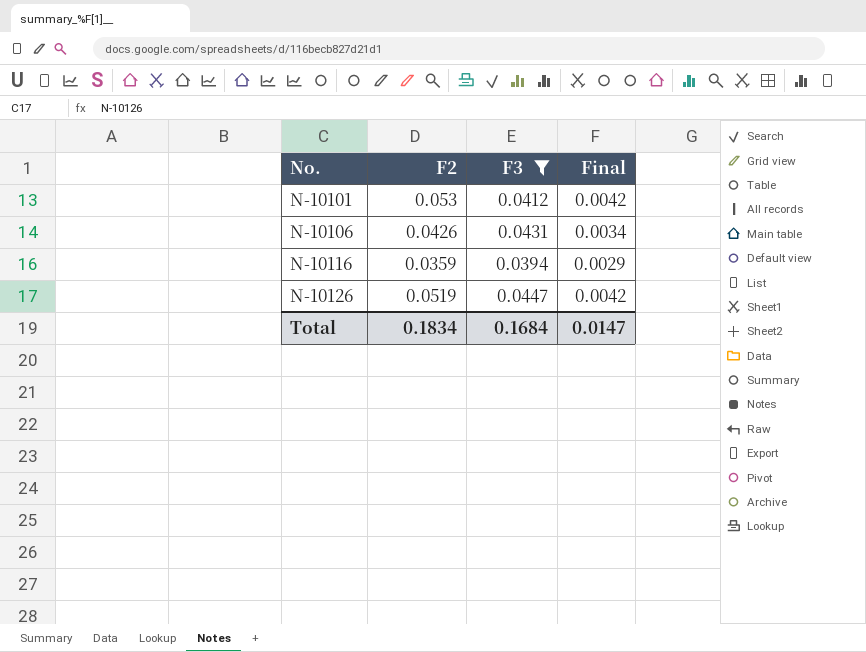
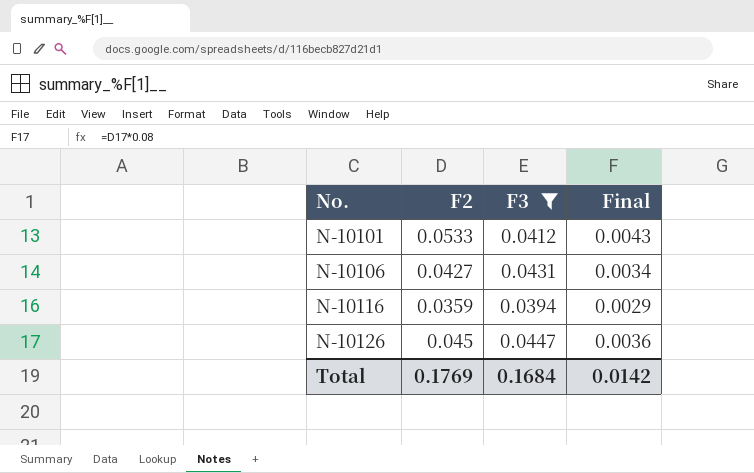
N-10101 | F2: 0.053 -> 0.0533
N-10101 | Final: 0.0042 -> 0.0043
N-10106 | F2: 0.0426 -> 0.0427
N-10126 | F2: 0.0519 -> 0.045
N-10126 | Final: 0.0042 -> 0.0036
Total | F2: 0.1834 -> 0.1769
Total | Final: 0.0147 -> 0.0142

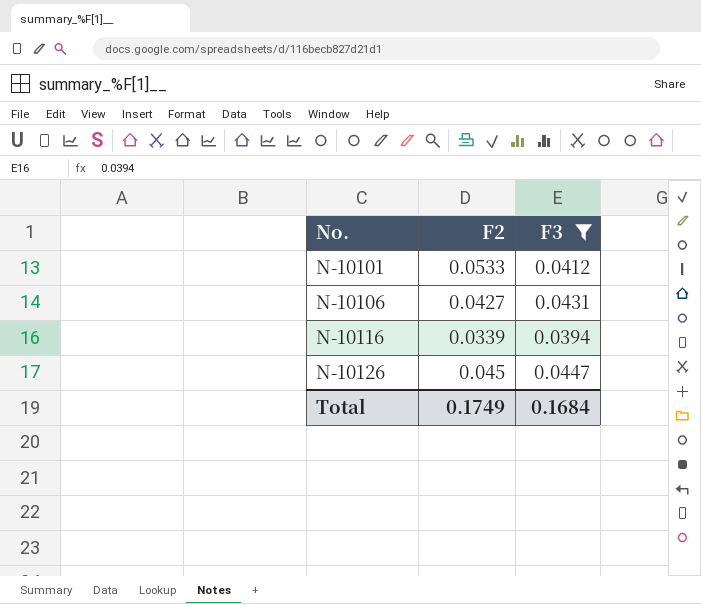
column Final | formula: [F2] * 0.08 -> none
N-10116 | F2: 0.0359 -> 0.0339
Total | F2: 0.1769 -> 0.1749

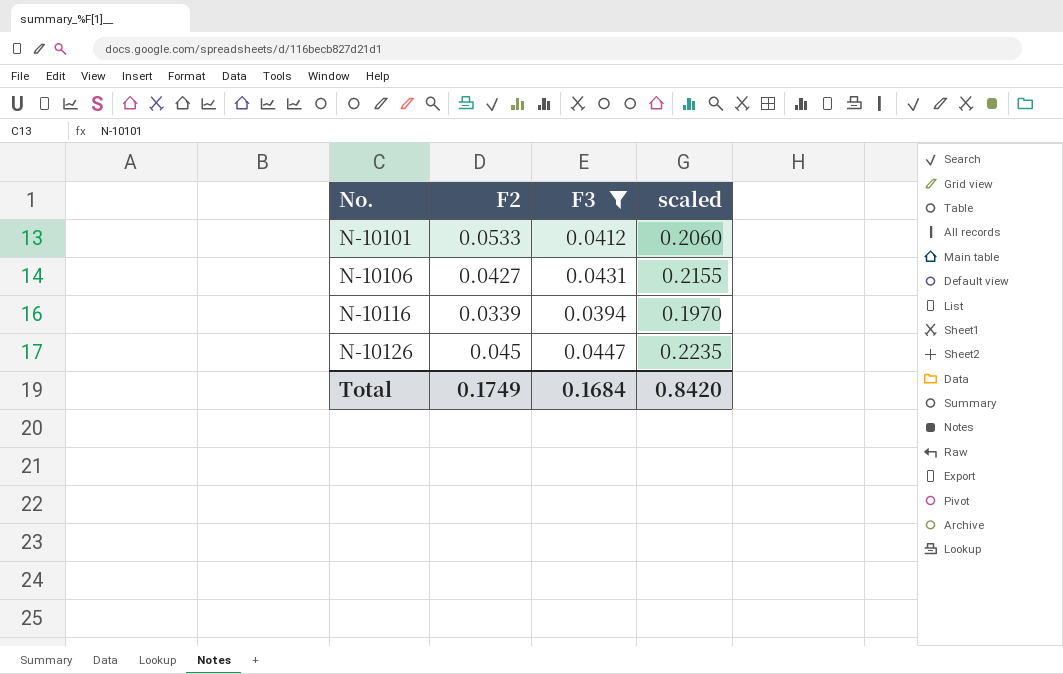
column scaled | formula: none -> [F3] * 5

